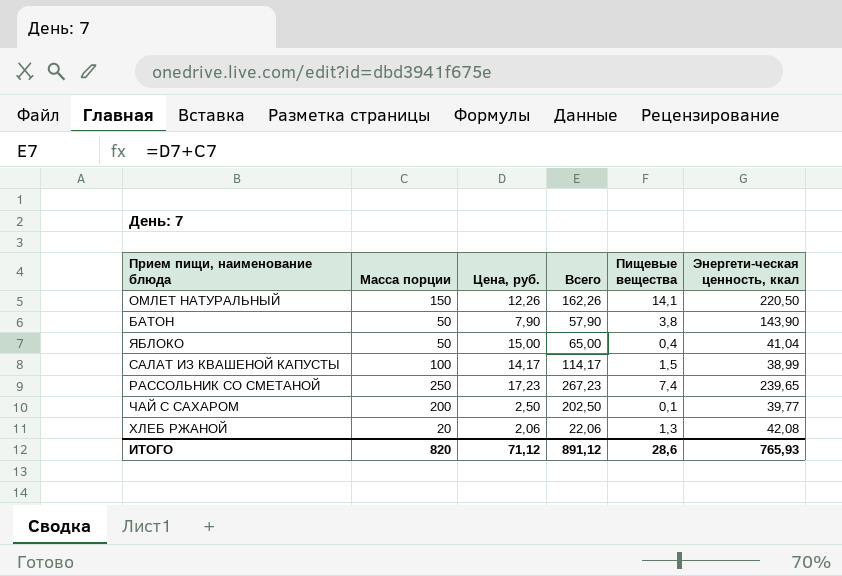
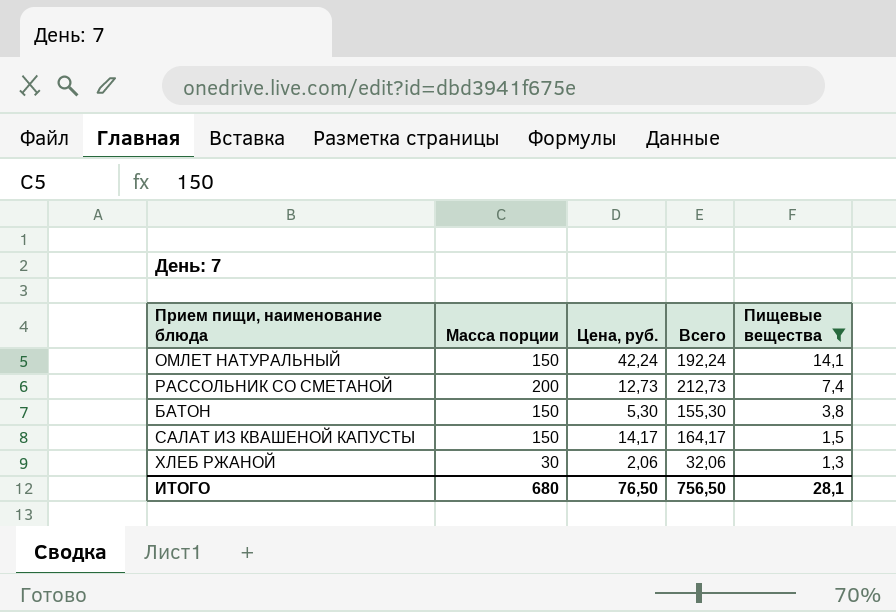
filter: none -> Пищевые вещества >= 1,3
row order: none -> Пищевые вещества descending
column Энергети-ческая ценность, ккал | position: 6 -> none
ОМЛЕТ НАТУРАЛЬНЫЙ | Цена, руб.: 12,26 -> 42,24
ОМЛЕТ НАТУРАЛЬНЫЙ | Всего: 162,26 -> 192,24
РАССОЛЬНИК СО СМЕТАНОЙ | Масса порции: 250 -> 200
РАССОЛЬНИК СО СМЕТАНОЙ | Цена, руб.: 17,23 -> 12,73
РАССОЛЬНИК СО СМЕТАНОЙ | Всего: 267,23 -> 212,73
БАТОН | Масса порции: 50 -> 150
БАТОН | Цена, руб.: 7,90 -> 5,30
БАТОН | Всего: 57,90 -> 155,30
САЛАТ ИЗ КВАШЕНОЙ КАПУСТЫ | Масса порции: 100 -> 150
САЛАТ ИЗ КВАШЕНОЙ КАПУСТЫ | Всего: 114,17 -> 164,17
ХЛЕБ РЖАНОЙ | Масса порции: 20 -> 30
ХЛЕБ РЖАНОЙ | Всего: 22,06 -> 32,06
ИТОГО | Масса порции: 820 -> 680
ИТОГО | Цена, руб.: 71,12 -> 76,50
ИТОГО | Всего: 891,12 -> 756,50
ИТОГО | Пищевые вещества: 28,6 -> 28,1

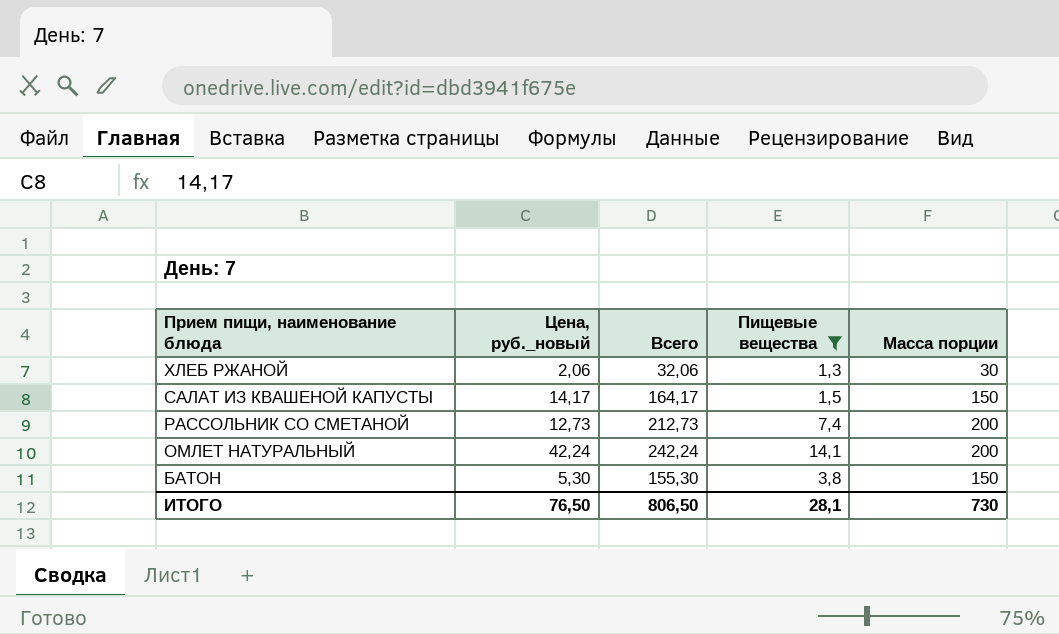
row order: Пищевые вещества descending -> Прием пищи, наименование блюда descending
column name: Цена, руб. -> Цена, руб._новый
column Масса порции | position: 2 -> 5
ОМЛЕТ НАТУРАЛЬНЫЙ | Всего: 192,24 -> 242,24
ОМЛЕТ НАТУРАЛЬНЫЙ | Масса порции: 150 -> 200
ИТОГО | Всего: 756,50 -> 806,50
ИТОГО | Масса порции: 680 -> 730

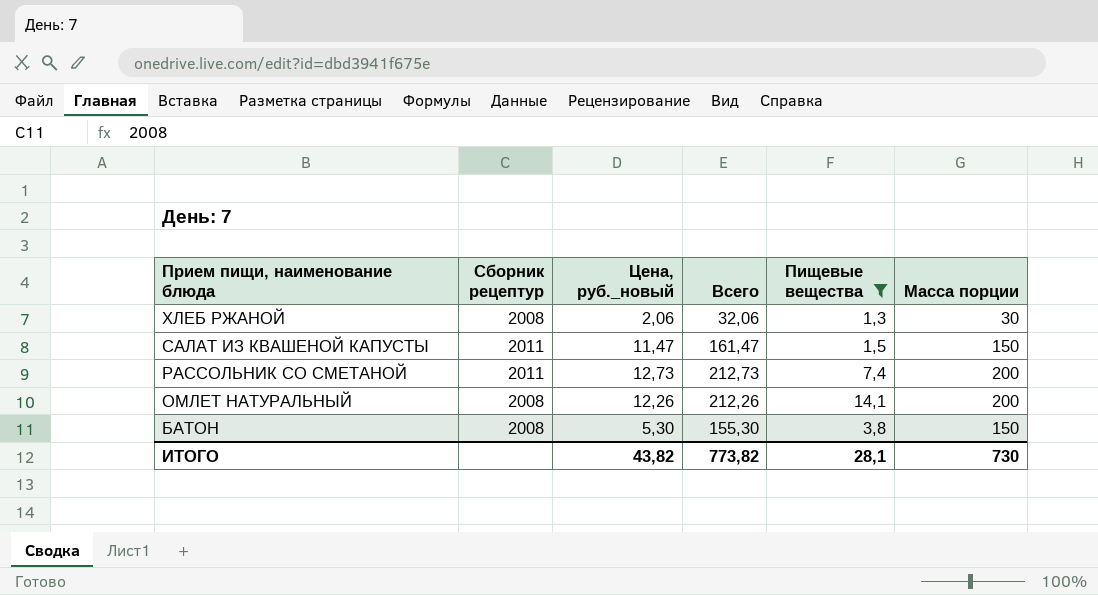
column Сборник рецептур | position: none -> 2
САЛАТ ИЗ КВАШЕНОЙ КАПУСТЫ | Цена, руб._новый: 14,17 -> 11,47
САЛАТ ИЗ КВАШЕНОЙ КАПУСТЫ | Всего: 164,17 -> 161,47
ОМЛЕТ НАТУРАЛЬНЫЙ | Цена, руб._новый: 42,24 -> 12,26
ОМЛЕТ НАТУРАЛЬНЫЙ | Всего: 242,24 -> 212,26
ИТОГО | Цена, руб._новый: 76,50 -> 43,82
ИТОГО | Всего: 806,50 -> 773,82

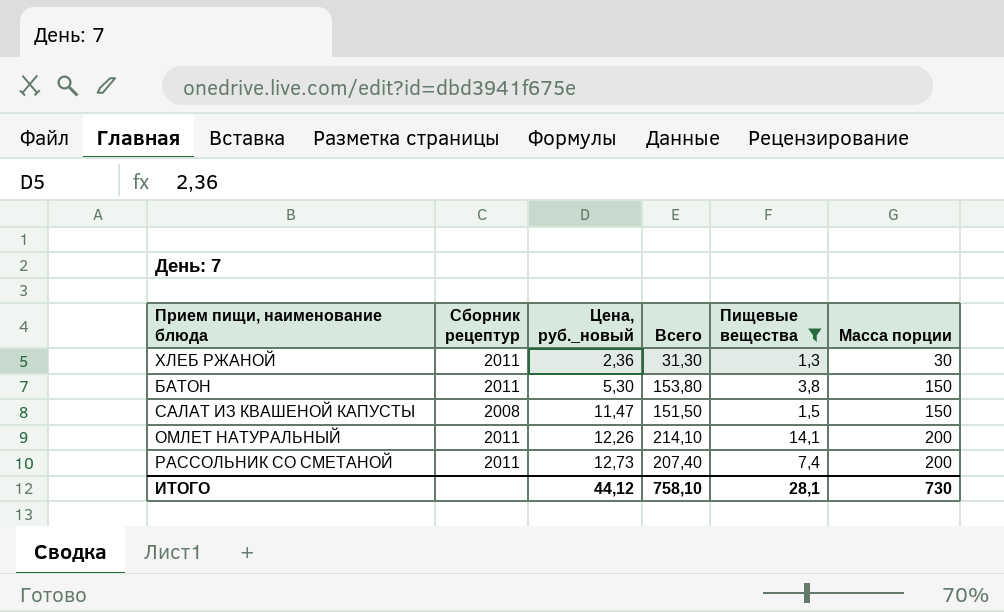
row order: Прием пищи, наименование блюда descending -> Цена, руб._новый ascending
column Всего | formula: [Цена, руб._новый] + [Масса порции] -> [Пищевые вещества] + [Масса порции]
ХЛЕБ РЖАНОЙ | Сборник рецептур: 2008 -> 2011
ХЛЕБ РЖАНОЙ | Цена, руб._новый: 2,06 -> 2,36
БАТОН | Сборник рецептур: 2008 -> 2011
САЛАТ ИЗ КВАШЕНОЙ КАПУСТЫ | Сборник рецептур: 2011 -> 2008
ОМЛЕТ НАТУРАЛЬНЫЙ | Сборник рецептур: 2008 -> 2011
ИТОГО | Цена, руб._новый: 43,82 -> 44,12
ИТОГО | Всего: 773,82 -> 758,10

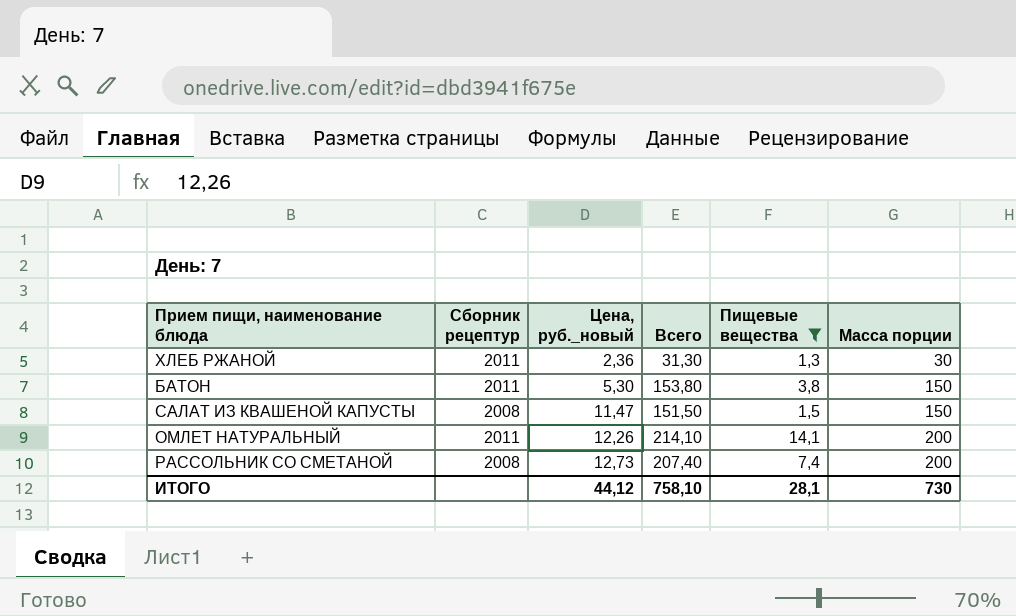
РАССОЛЬНИК СО СМЕТАНОЙ | Сборник рецептур: 2011 -> 2008

